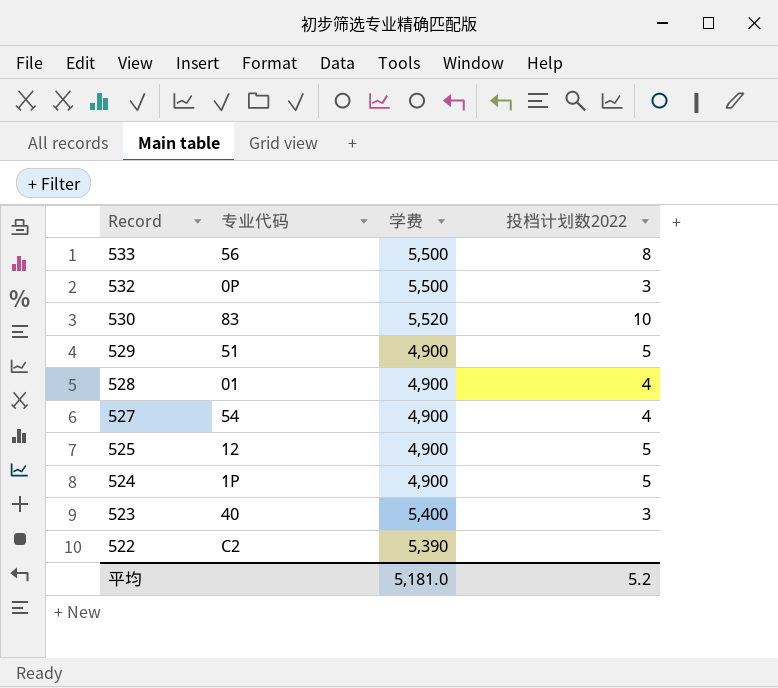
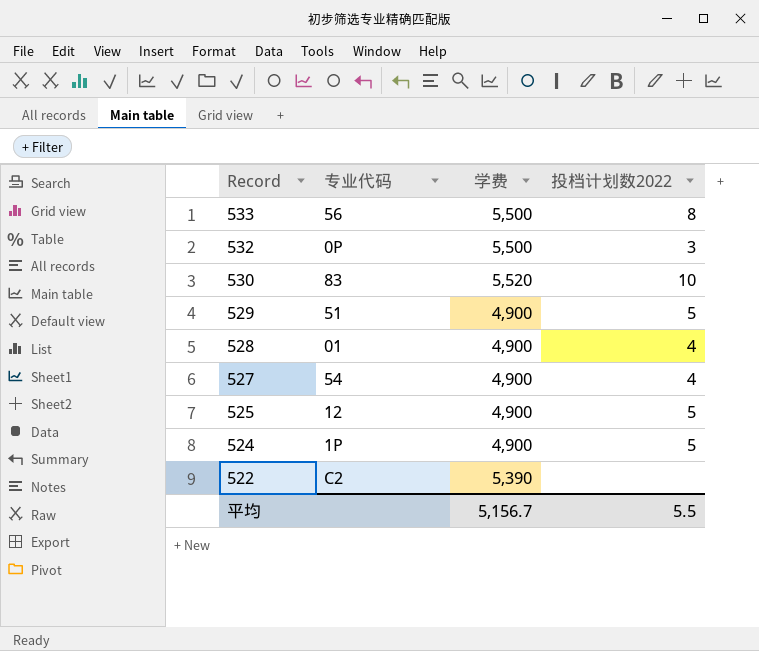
row 523: 40 | 5,400 | 3 -> none
平均 | 学费: 5,181.0 -> 5,156.7
平均 | 投档计划数2022: 5.2 -> 5.5

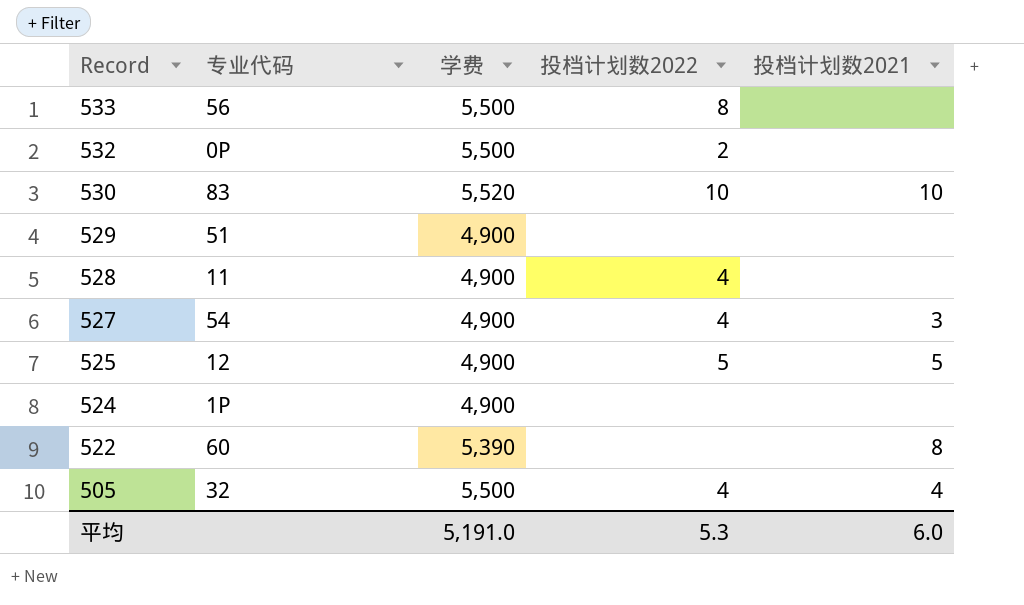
column 投档计划数2021 | position: none -> 5
532 | 投档计划数2022: 3 -> 2
529 | 投档计划数2022: 5 -> none
528 | 专业代码: 01 -> 11
524 | 投档计划数2022: 5 -> none
522 | 专业代码: C2 -> 60
row 505: none -> 32 | 5,500 | 4 | 4
平均 | 学费: 5,156.7 -> 5,191.0
平均 | 投档计划数2022: 5.5 -> 5.3

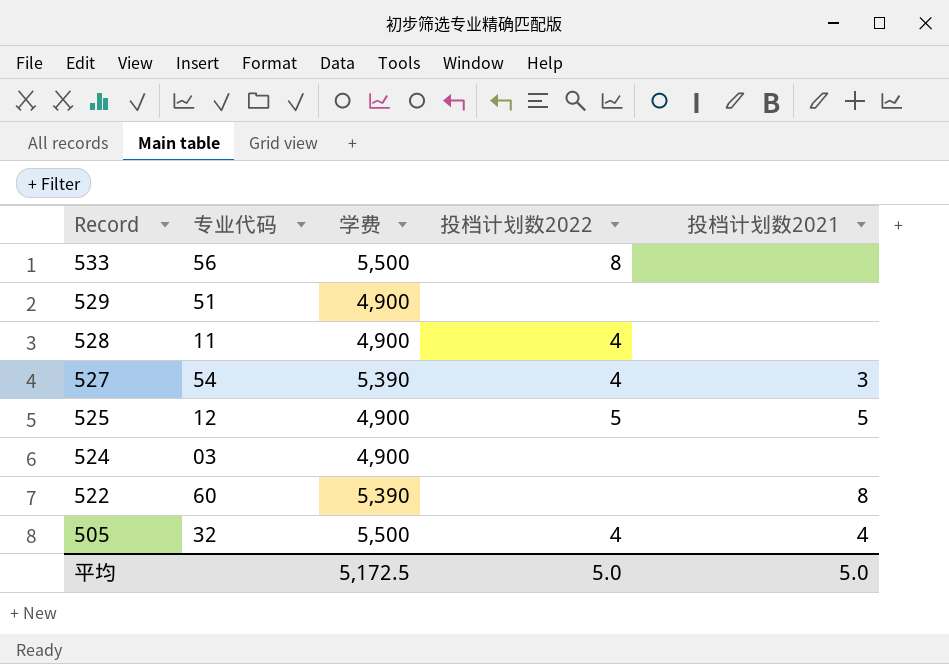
row 532: 0P | 5,500 | 2 | none -> none
row 530: 83 | 5,520 | 10 | 10 -> none
527 | 学费: 4,900 -> 5,390
524 | 专业代码: 1P -> 03
平均 | 学费: 5,191.0 -> 5,172.5
平均 | 投档计划数2022: 5.3 -> 5.0
平均 | 投档计划数2021: 6.0 -> 5.0

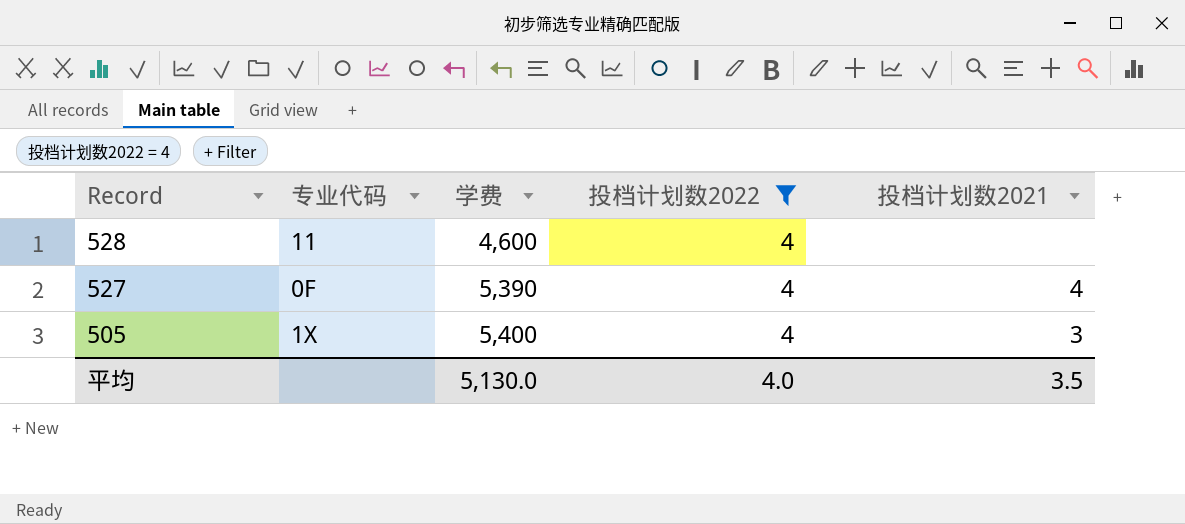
filter: none -> 投档计划数2022 = 4
528 | 学费: 4,900 -> 4,600
527 | 专业代码: 54 -> 0F
527 | 投档计划数2021: 3 -> 4
505 | 专业代码: 32 -> 1X
505 | 学费: 5,500 -> 5,400
505 | 投档计划数2021: 4 -> 3
平均 | 学费: 5,172.5 -> 5,130.0
平均 | 投档计划数2022: 5.0 -> 4.0
平均 | 投档计划数2021: 5.0 -> 3.5

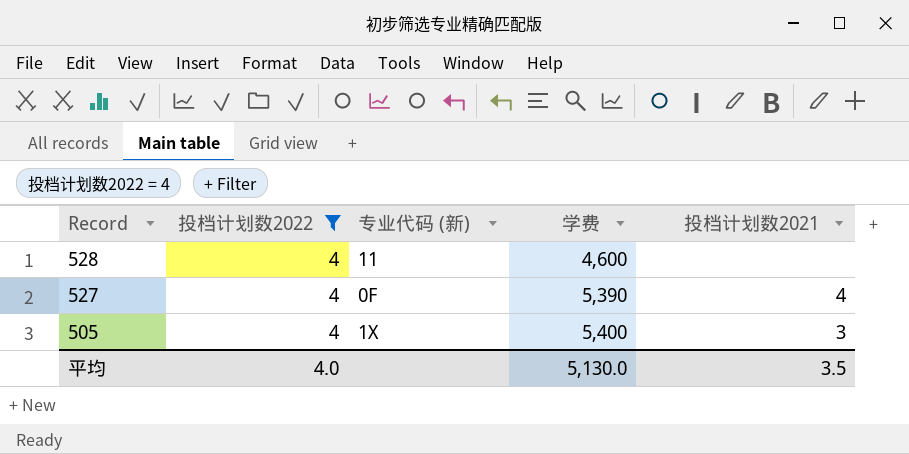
column 投档计划数2022 | position: 4 -> 2
column name: 专业代码 -> 专业代码 (新)

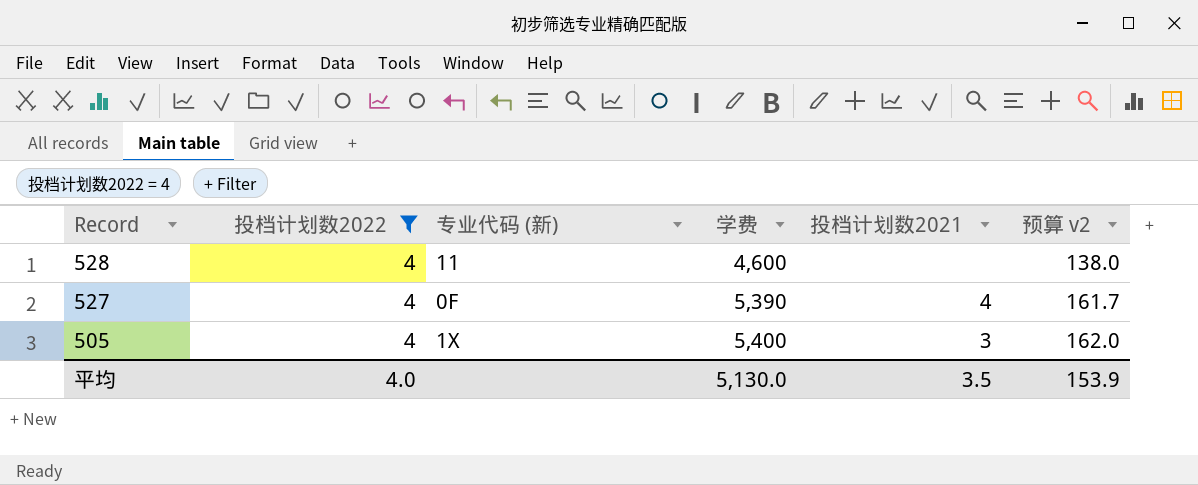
column 预算 v2 | formula: none -> [学费] * 0.03

